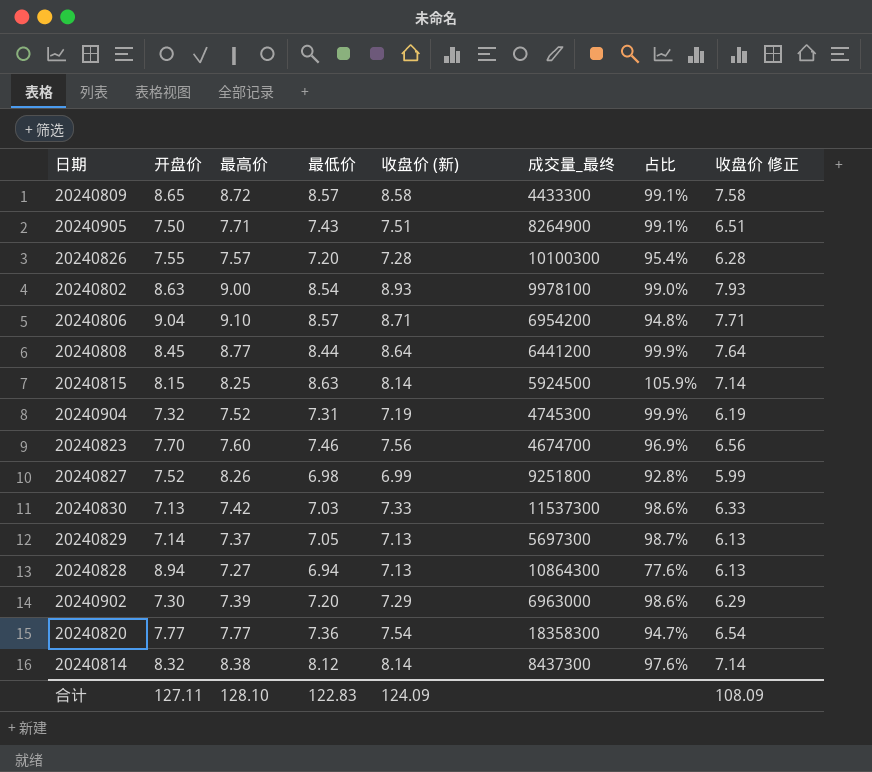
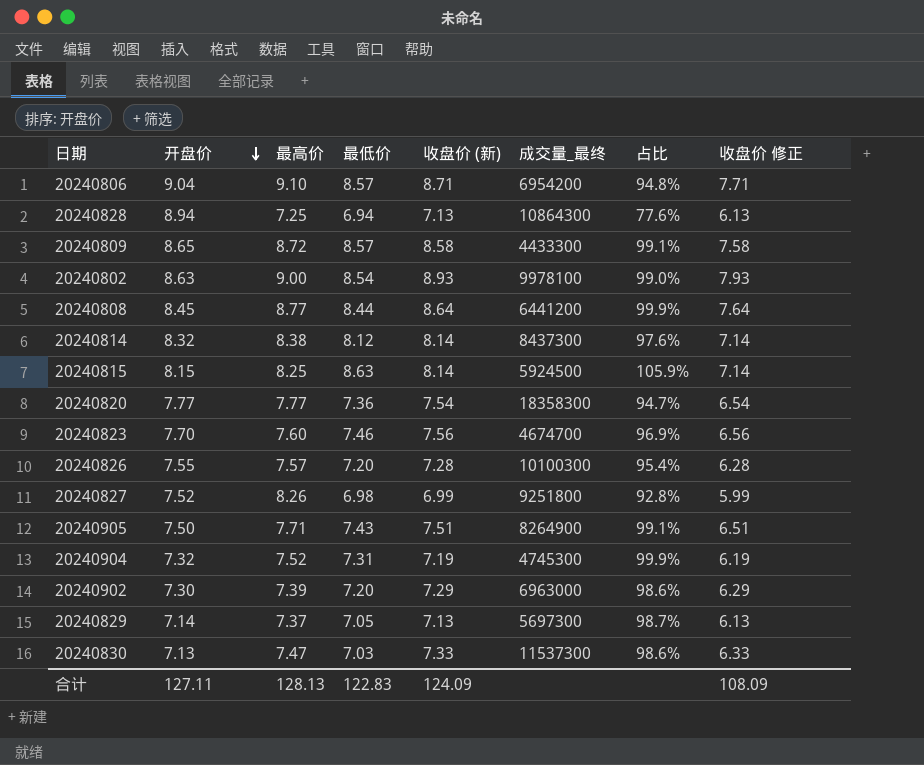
row order: none -> 开盘价 descending
20240828 | 最高价: 7.27 -> 7.25
20240830 | 最高价: 7.42 -> 7.47
合计 | 最高价: 128.10 -> 128.13

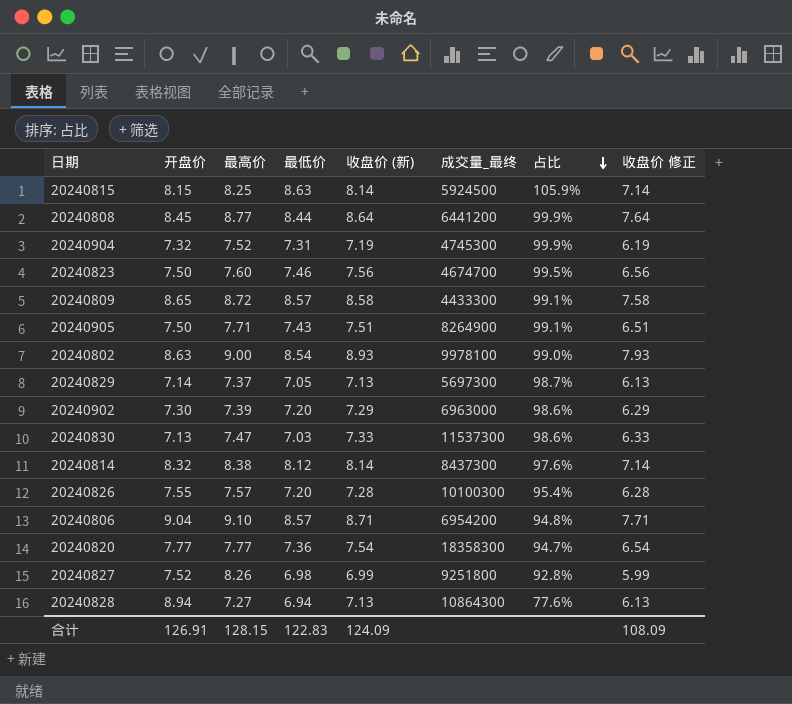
row order: 开盘价 descending -> 占比 descending
20240823 | 开盘价: 7.70 -> 7.50
20240823 | 占比: 96.9% -> 99.5%
20240828 | 最高价: 7.25 -> 7.27
合计 | 开盘价: 127.11 -> 126.91
合计 | 最高价: 128.13 -> 128.15

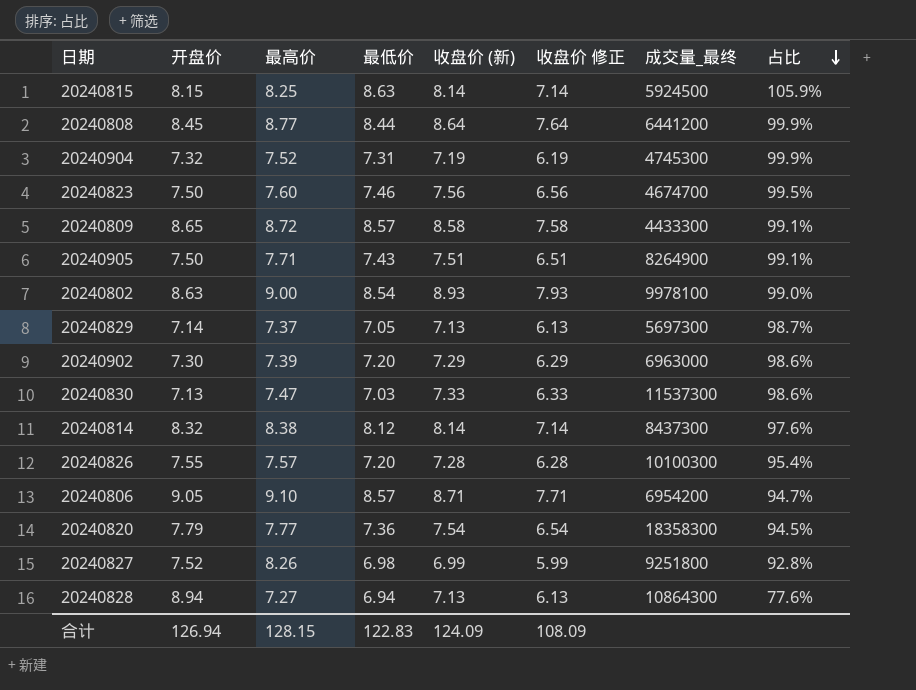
column 收盘价 修正 | position: 8 -> 6
20240806 | 开盘价: 9.04 -> 9.05
20240806 | 占比: 94.8% -> 94.7%
20240820 | 开盘价: 7.77 -> 7.79
20240820 | 占比: 94.7% -> 94.5%
合计 | 开盘价: 126.91 -> 126.94

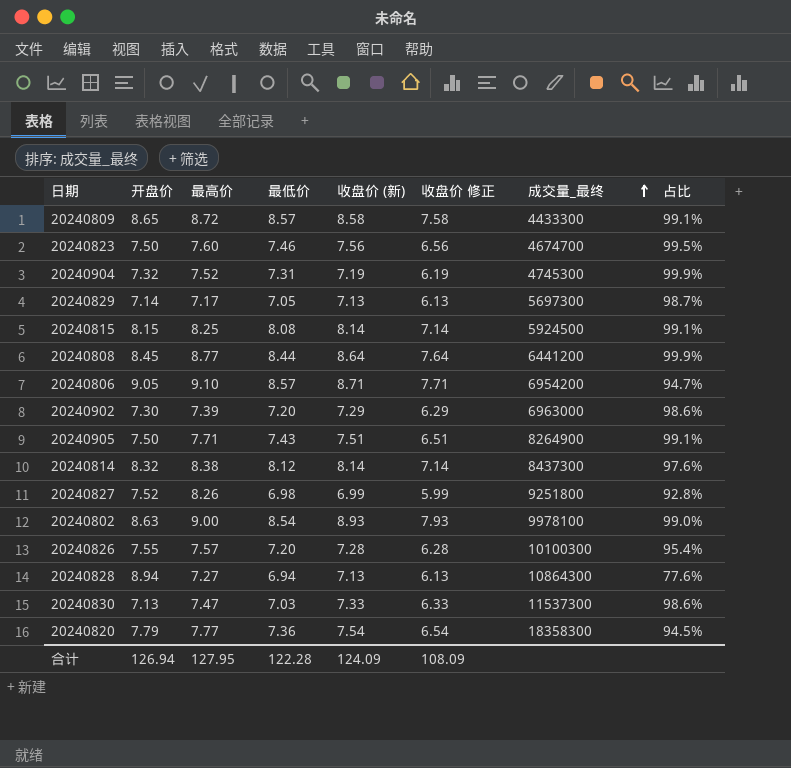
row order: 占比 descending -> 成交量_最终 ascending
20240829 | 最高价: 7.37 -> 7.17
20240815 | 最低价: 8.63 -> 8.08
20240815 | 占比: 105.9% -> 99.1%
合计 | 最高价: 128.15 -> 127.95
合计 | 最低价: 122.83 -> 122.28

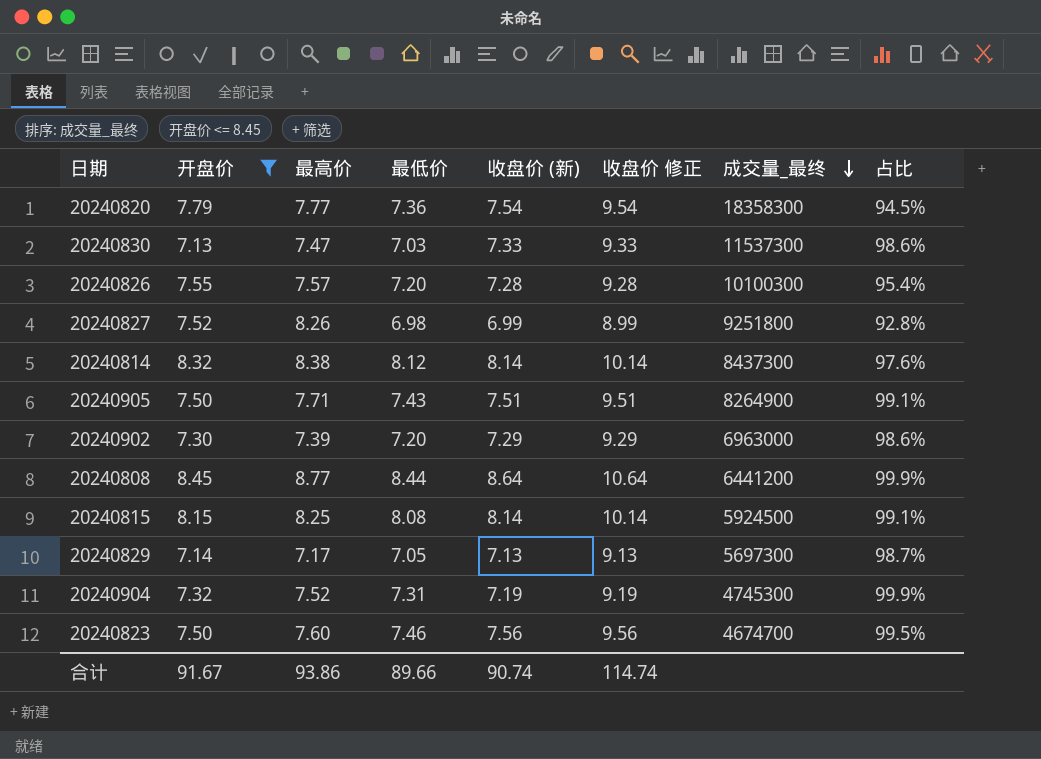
filter: none -> 开盘价 <= 8.45
row order: 成交量_最终 ascending -> 成交量_最终 descending
column 收盘价 修正 | formula: [收盘价 (新)] - 1 -> [收盘价 (新)] + 2
合计 | 开盘价: 126.94 -> 91.67
合计 | 最高价: 127.95 -> 93.86
合计 | 最低价: 122.28 -> 89.66
合计 | 收盘价 (新): 124.09 -> 90.74
合计 | 收盘价 修正: 108.09 -> 114.74

